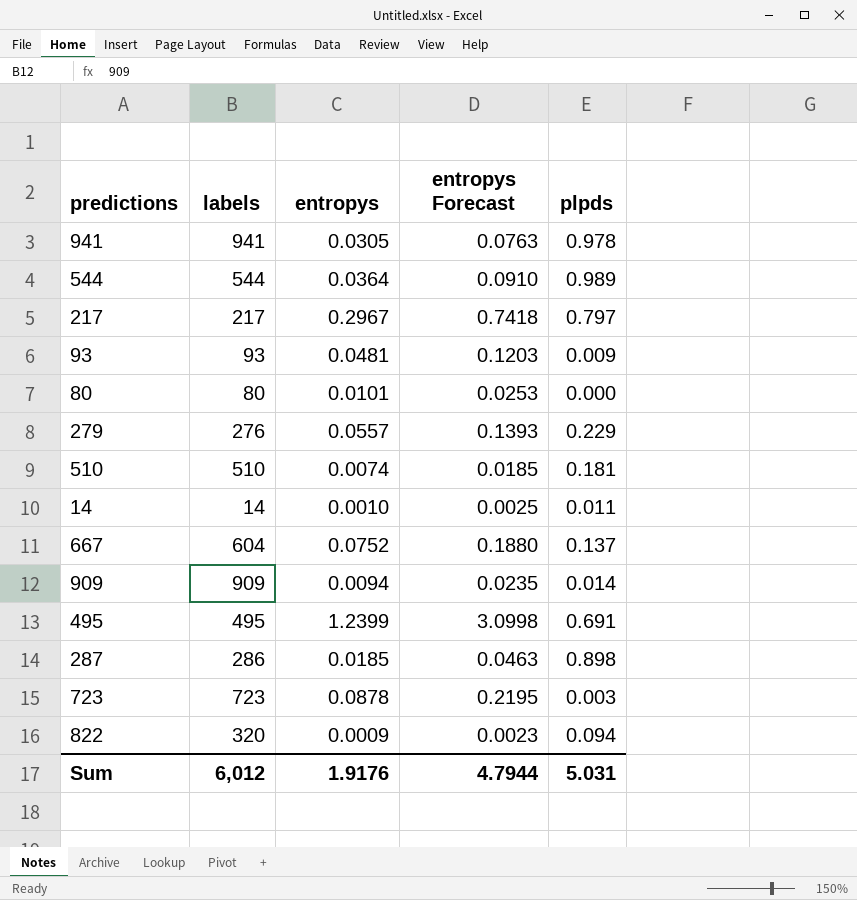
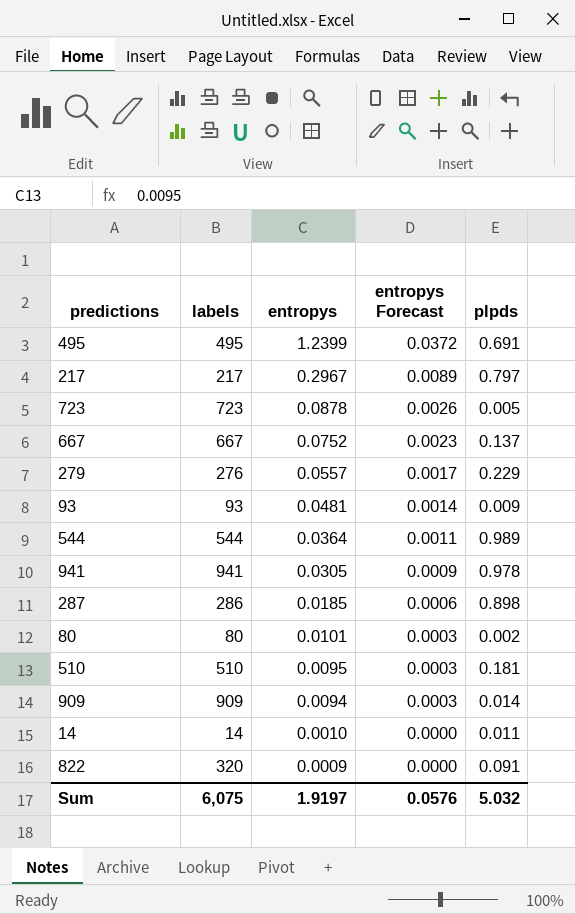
row order: none -> entropys descending
column entropys Forecast | formula: [entropys] * 2.5 -> [entropys] * 0.03
723 | plpds: 0.003 -> 0.005
667 | labels: 604 -> 667
80 | plpds: 0.000 -> 0.002
510 | entropys: 0.0074 -> 0.0095
822 | plpds: 0.094 -> 0.091
Sum | labels: 6,012 -> 6,075
Sum | entropys: 1.9176 -> 1.9197
Sum | entropys Forecast: 4.7944 -> 0.0576
Sum | plpds: 5.031 -> 5.032

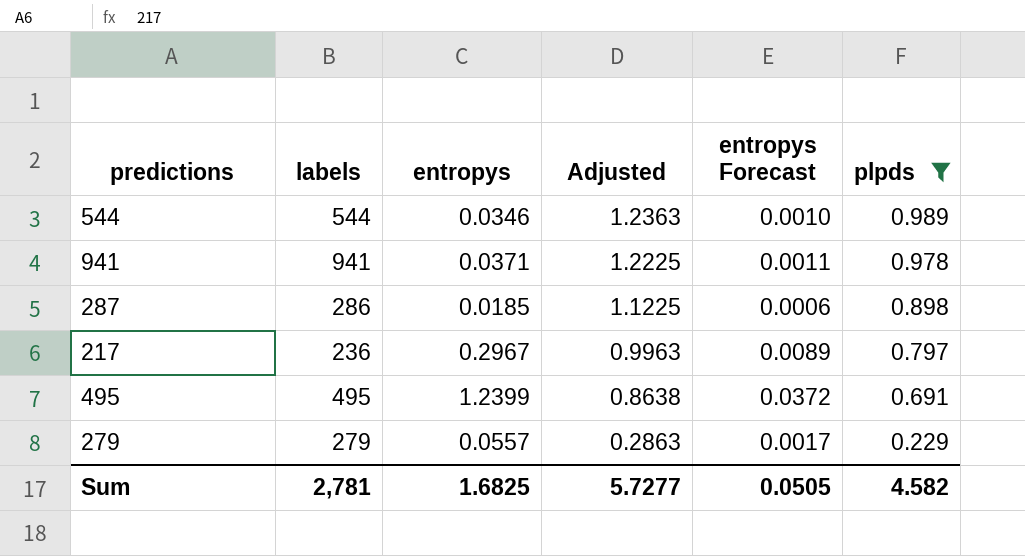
filter: none -> plpds >= 0.229
row order: entropys descending -> Adjusted descending
column Adjusted | formula: none -> [plpds] * 1.25
544 | entropys: 0.0364 -> 0.0346
544 | entropys Forecast: 0.0011 -> 0.0010
941 | entropys: 0.0305 -> 0.0371
941 | entropys Forecast: 0.0009 -> 0.0011
217 | labels: 217 -> 236
279 | labels: 276 -> 279
Sum | labels: 6,075 -> 2,781
Sum | entropys: 1.9197 -> 1.6825
Sum | entropys Forecast: 0.0576 -> 0.0505
Sum | plpds: 5.032 -> 4.582

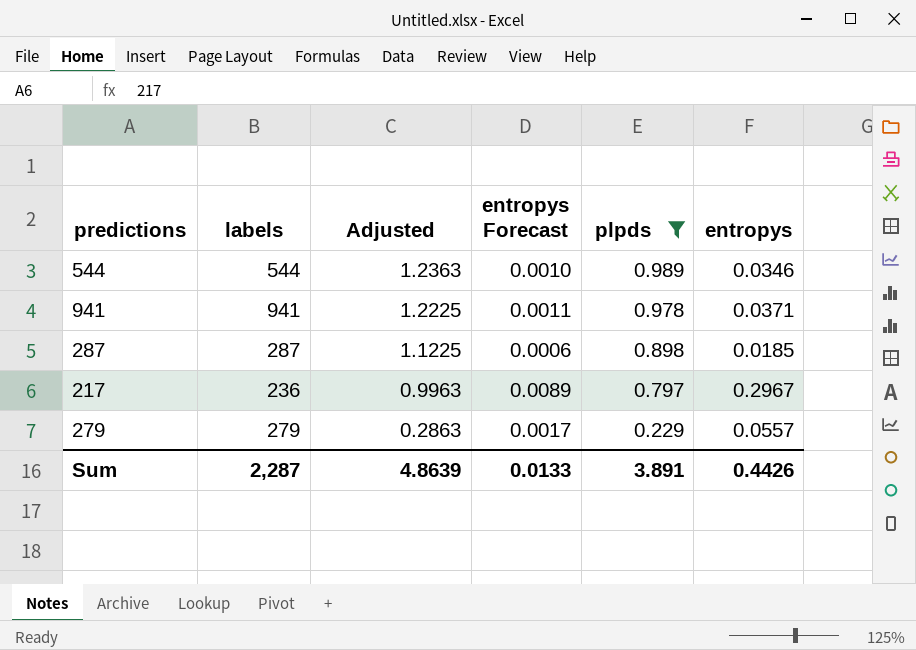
column entropys | position: 3 -> 6
row 495: 495 | 1.2399 | 0.8638 | 0.0372 | 0.691 -> none
287 | labels: 286 -> 287
Sum | labels: 2,781 -> 2,287
Sum | Adjusted: 5.7277 -> 4.8639
Sum | entropys Forecast: 0.0505 -> 0.0133
Sum | plpds: 4.582 -> 3.891
Sum | entropys: 1.6825 -> 0.4426

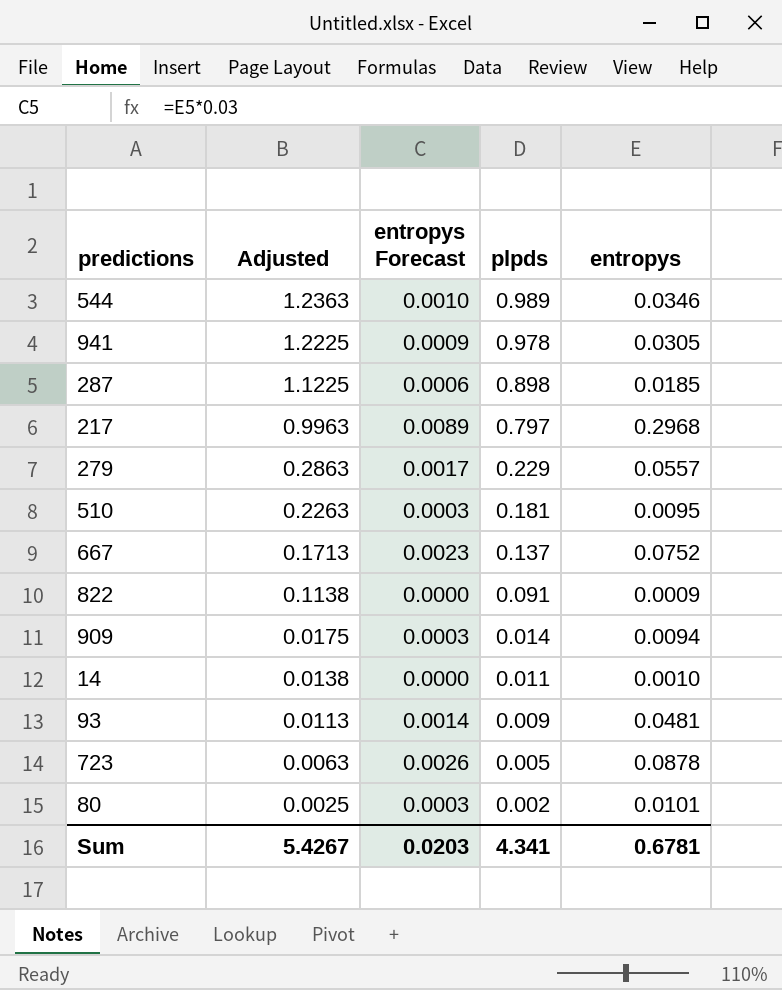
filter: plpds >= 0.229 -> none
column labels | position: 2 -> none
941 | entropys Forecast: 0.0011 -> 0.0009
941 | entropys: 0.0371 -> 0.0305
217 | entropys: 0.2967 -> 0.2968
Sum | Adjusted: 4.8639 -> 5.4267
Sum | entropys Forecast: 0.0133 -> 0.0203
Sum | plpds: 3.891 -> 4.341
Sum | entropys: 0.4426 -> 0.6781

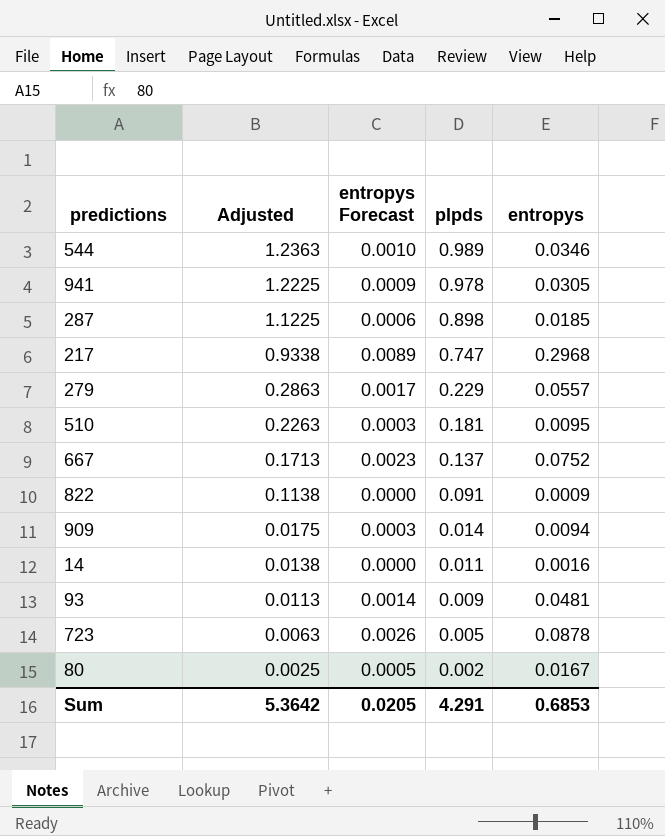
217 | Adjusted: 0.9963 -> 0.9338
217 | plpds: 0.797 -> 0.747
14 | entropys: 0.0010 -> 0.0016
80 | entropys Forecast: 0.0003 -> 0.0005
80 | entropys: 0.0101 -> 0.0167
Sum | Adjusted: 5.4267 -> 5.3642
Sum | entropys Forecast: 0.0203 -> 0.0205
Sum | plpds: 4.341 -> 4.291
Sum | entropys: 0.6781 -> 0.6853

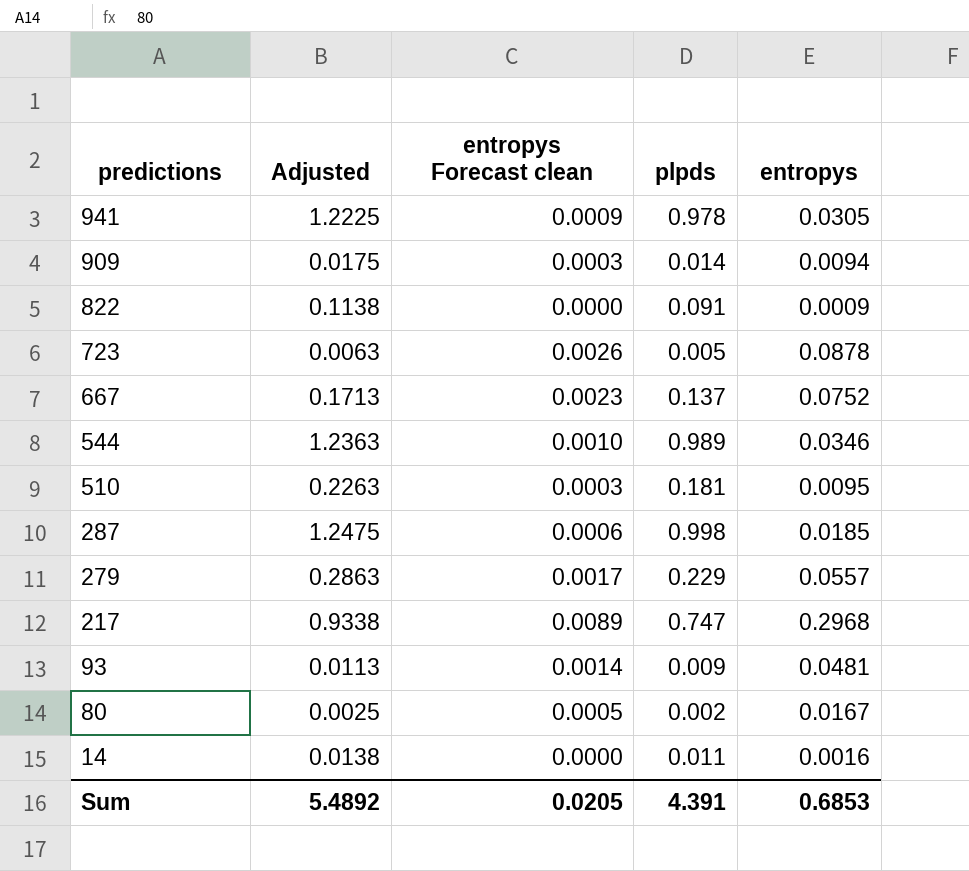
row order: Adjusted descending -> predictions descending
column name: entropys Forecast -> entropys Forecast clean
287 | Adjusted: 1.1225 -> 1.2475
287 | plpds: 0.898 -> 0.998
Sum | Adjusted: 5.3642 -> 5.4892
Sum | plpds: 4.291 -> 4.391

